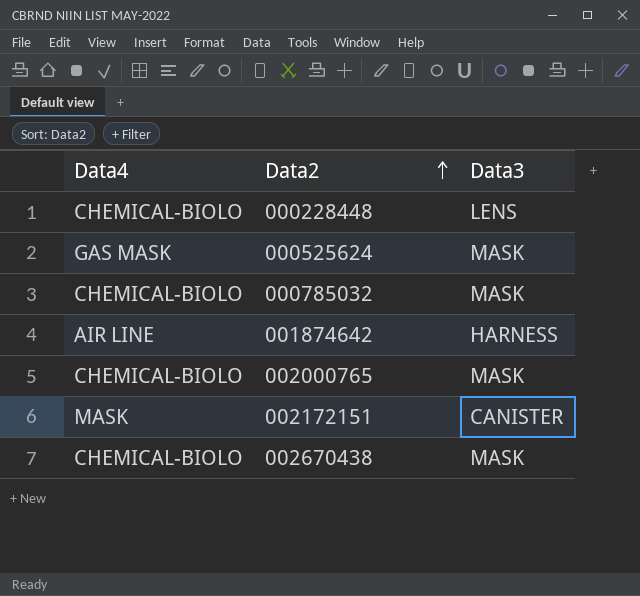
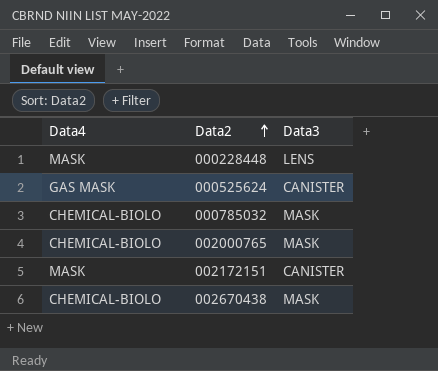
row 001874642: AIR LINE | HARNESS -> none
000228448 | Data4: CHEMICAL-BIOLO -> MASK
000525624 | Data3: MASK -> CANISTER

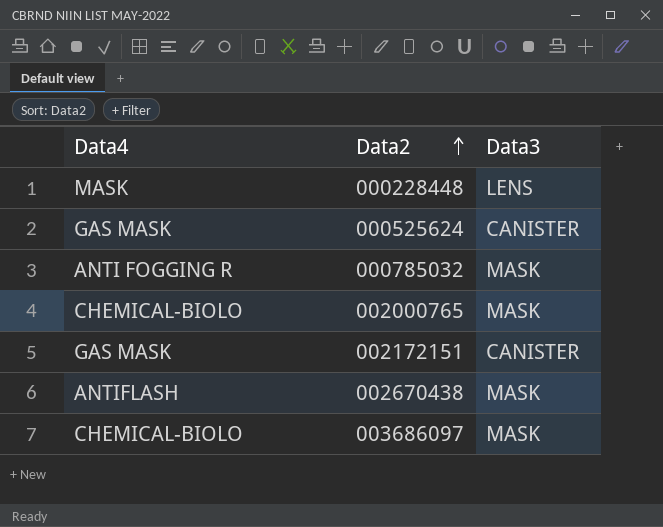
000785032 | Data4: CHEMICAL-BIOLO -> ANTI FOGGING R
002172151 | Data4: MASK -> GAS MASK
002670438 | Data4: CHEMICAL-BIOLO -> ANTIFLASH
row 003686097: none -> CHEMICAL-BIOLO | MASK

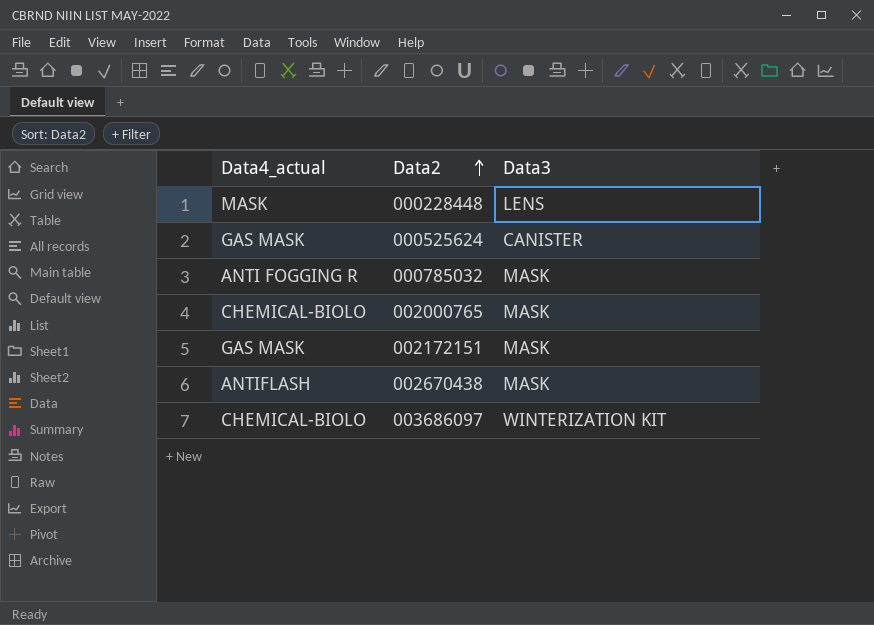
column name: Data4 -> Data4_actual
002172151 | Data3: CANISTER -> MASK
003686097 | Data3: MASK -> WINTERIZATION KIT

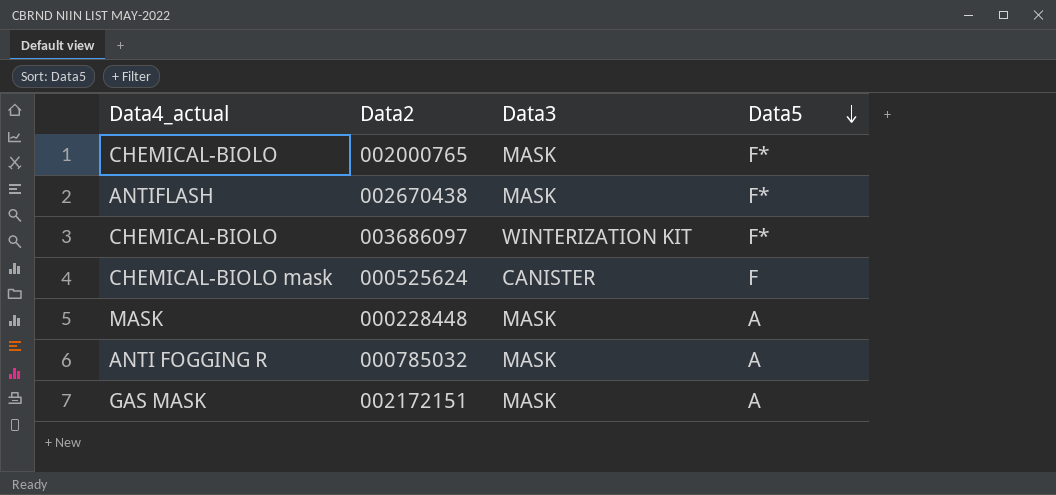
row order: Data2 ascending -> Data5 descending
column Data5 | position: none -> 4
000525624 | Data4_actual: GAS MASK -> CHEMICAL-BIOLO mask
000228448 | Data3: LENS -> MASK

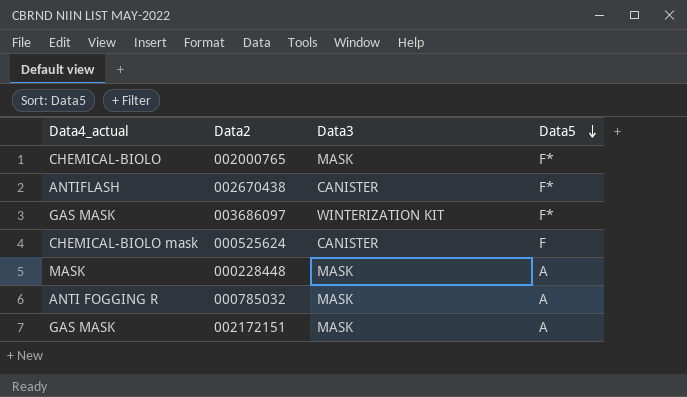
002670438 | Data3: MASK -> CANISTER
003686097 | Data4_actual: CHEMICAL-BIOLO -> GAS MASK

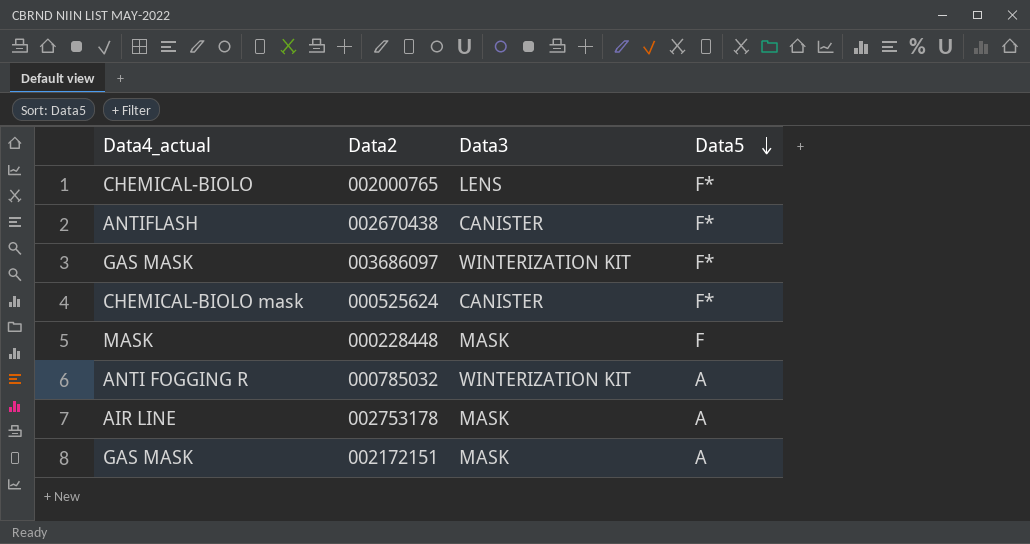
002000765 | Data3: MASK -> LENS
000525624 | Data5: F -> F*
000228448 | Data5: A -> F
000785032 | Data3: MASK -> WINTERIZATION KIT
row 002753178: none -> AIR LINE | MASK | A

